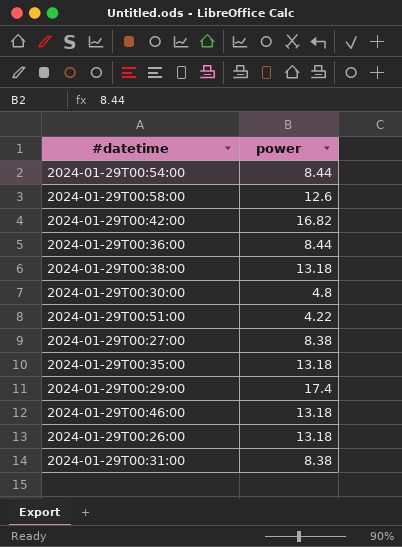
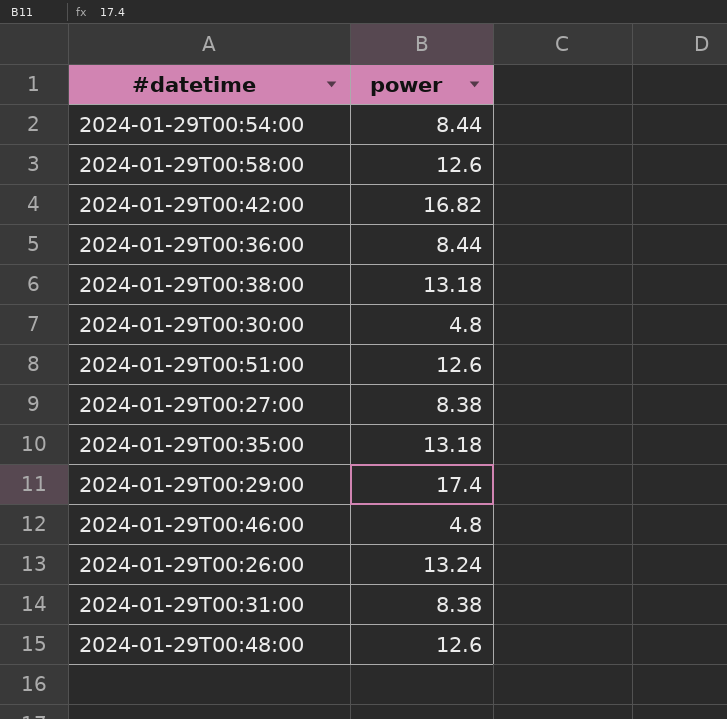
2024-01-29T00:51:00 | power: 4.22 -> 12.6
2024-01-29T00:46:00 | power: 13.18 -> 4.8
2024-01-29T00:26:00 | power: 13.18 -> 13.24
row 2024-01-29T00:48:00: none -> 12.6

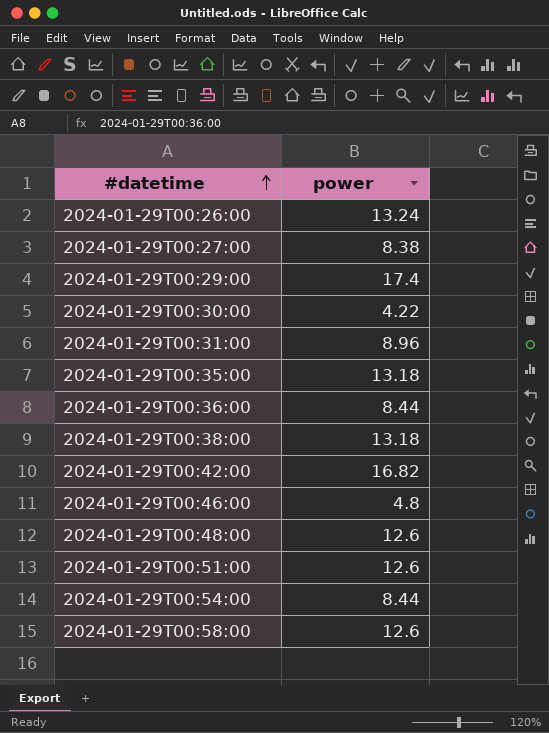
row order: none -> #datetime ascending
2024-01-29T00:30:00 | power: 4.8 -> 4.22
2024-01-29T00:31:00 | power: 8.38 -> 8.96

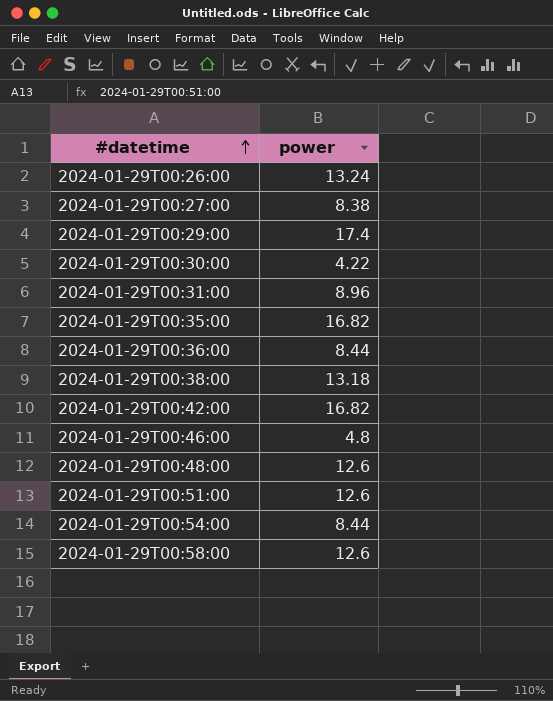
2024-01-29T00:35:00 | power: 13.18 -> 16.82

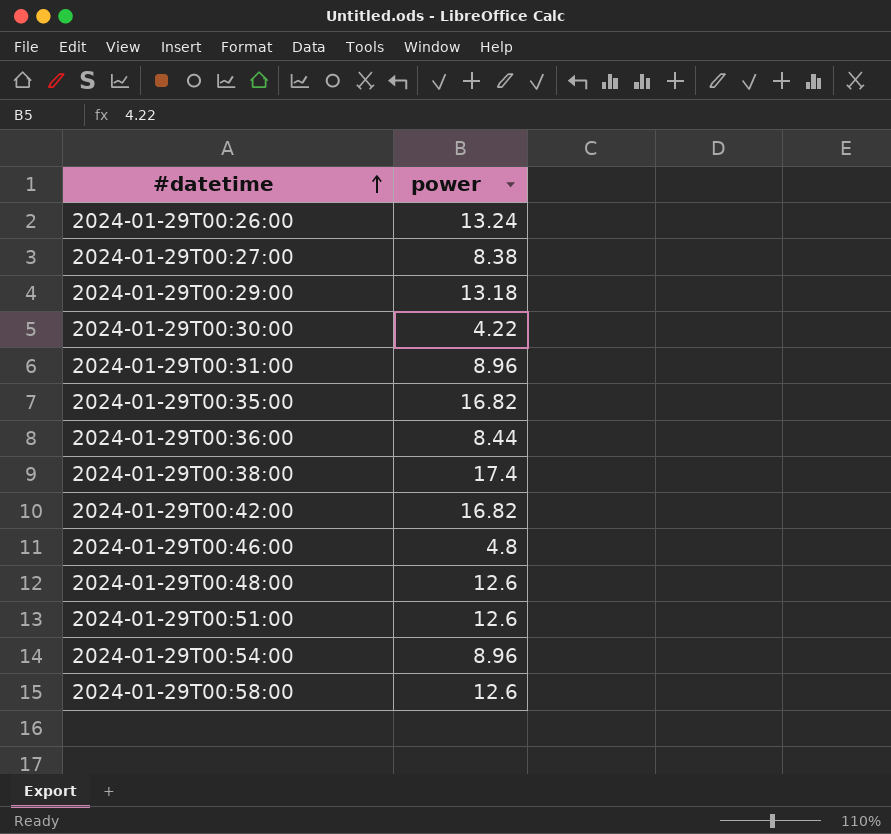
2024-01-29T00:29:00 | power: 17.4 -> 13.18
2024-01-29T00:38:00 | power: 13.18 -> 17.4
2024-01-29T00:54:00 | power: 8.44 -> 8.96

